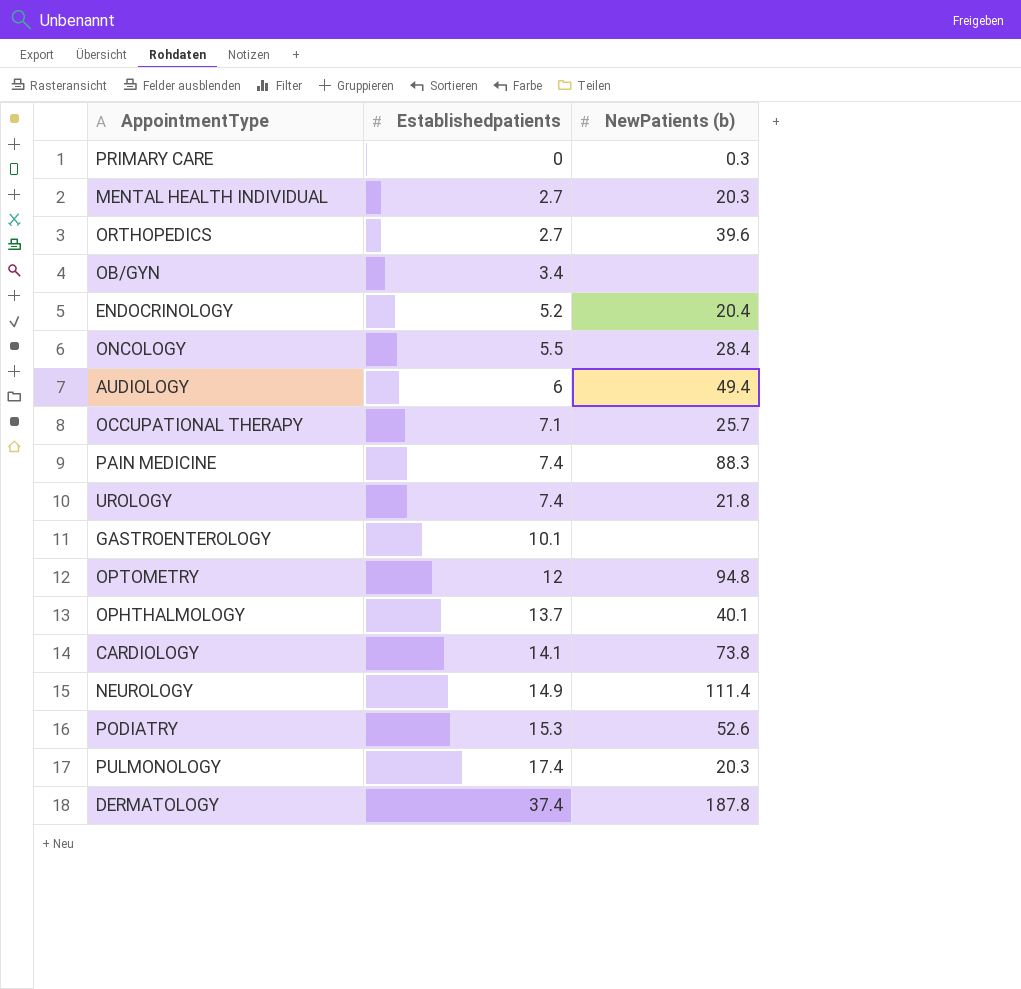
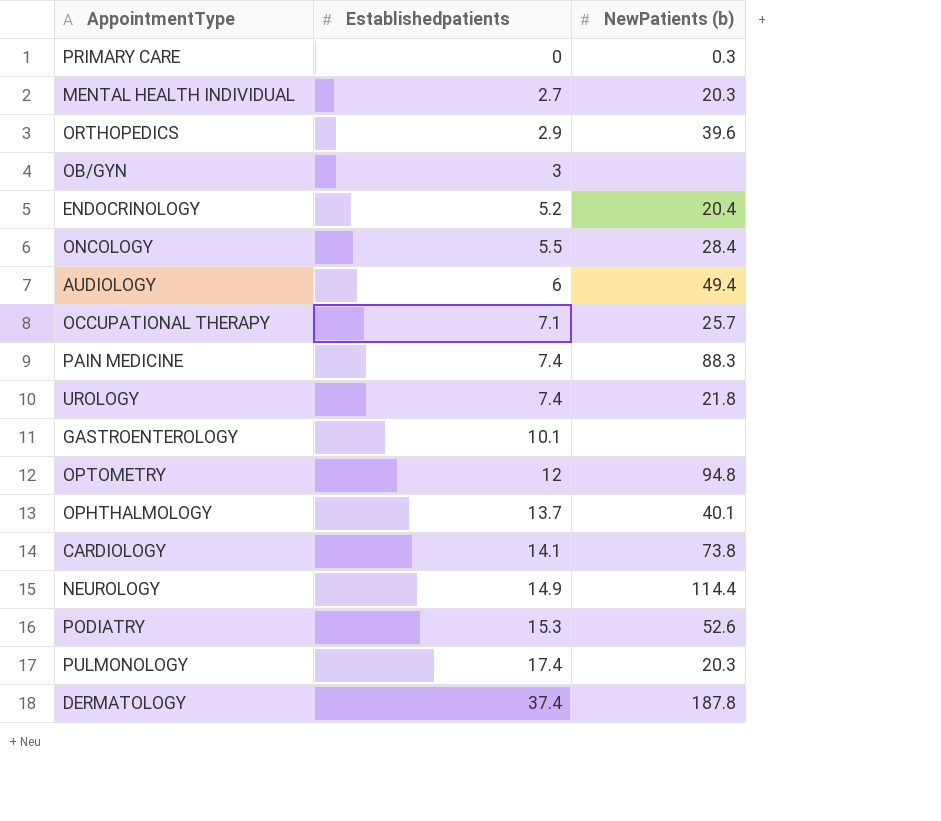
ORTHOPEDICS | Establishedpatients: 2.7 -> 2.9
OB/GYN | Establishedpatients: 3.4 -> 3
NEUROLOGY | NewPatients (b): 111.4 -> 114.4

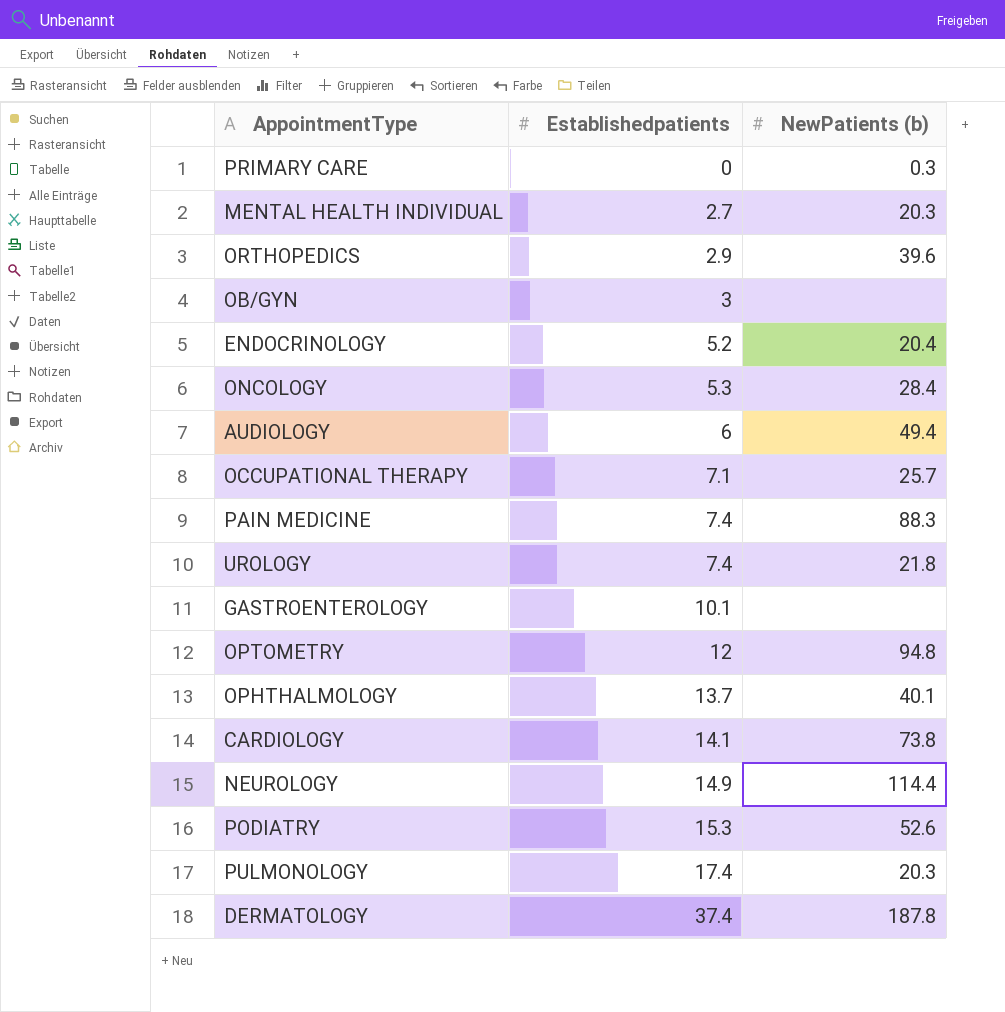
ONCOLOGY | Establishedpatients: 5.5 -> 5.3

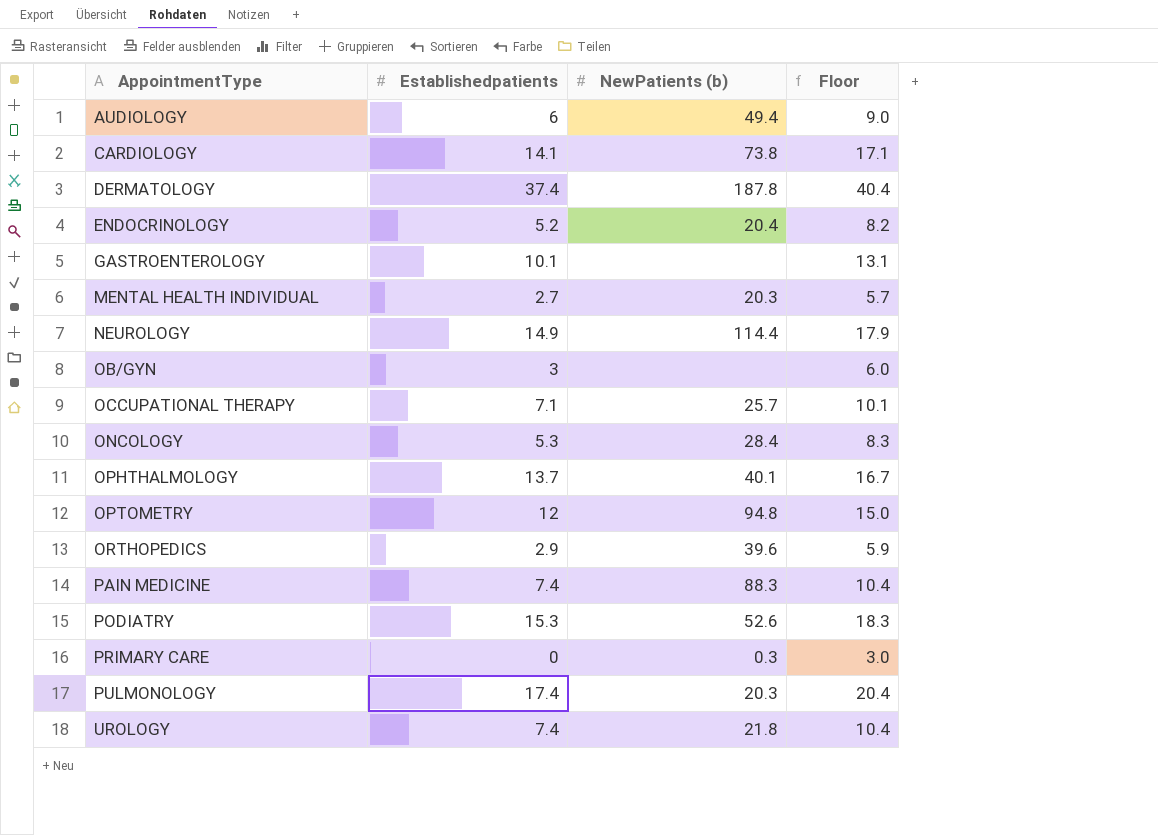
row order: Establishedpatients ascending -> AppointmentType ascending
column Floor | formula: none -> [Establishedpatients] + 3

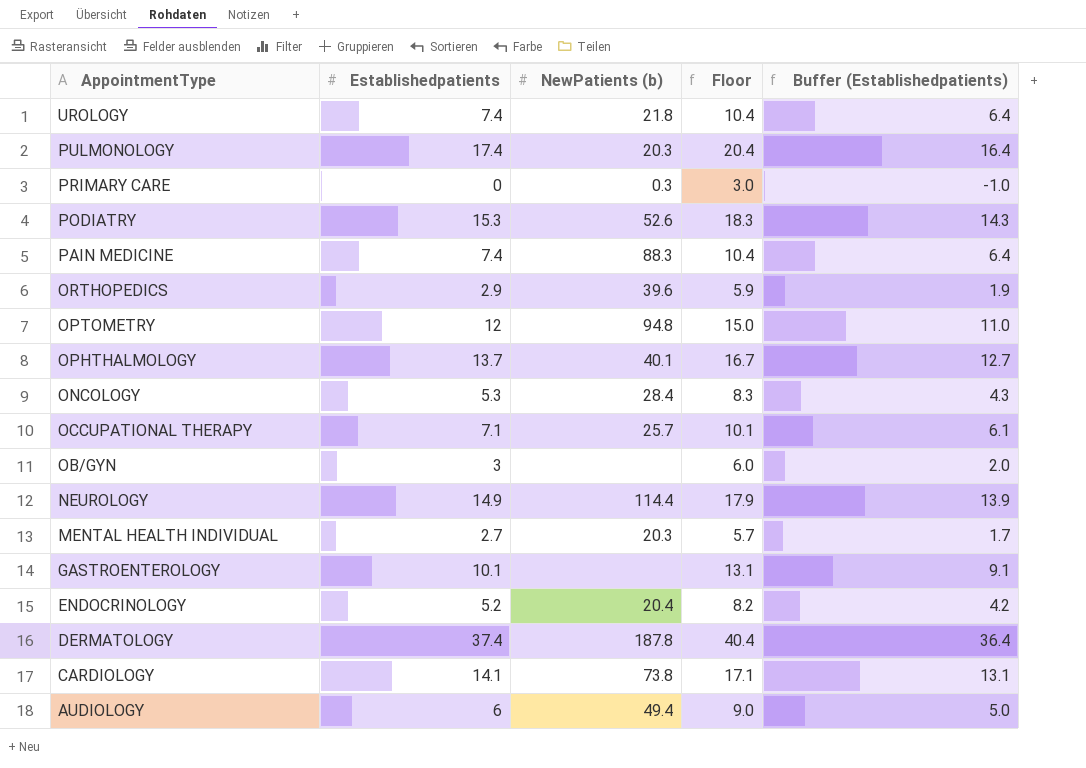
row order: AppointmentType ascending -> AppointmentType descending
column Buffer (Establishedpatients) | formula: none -> [Establishedpatients] - 1

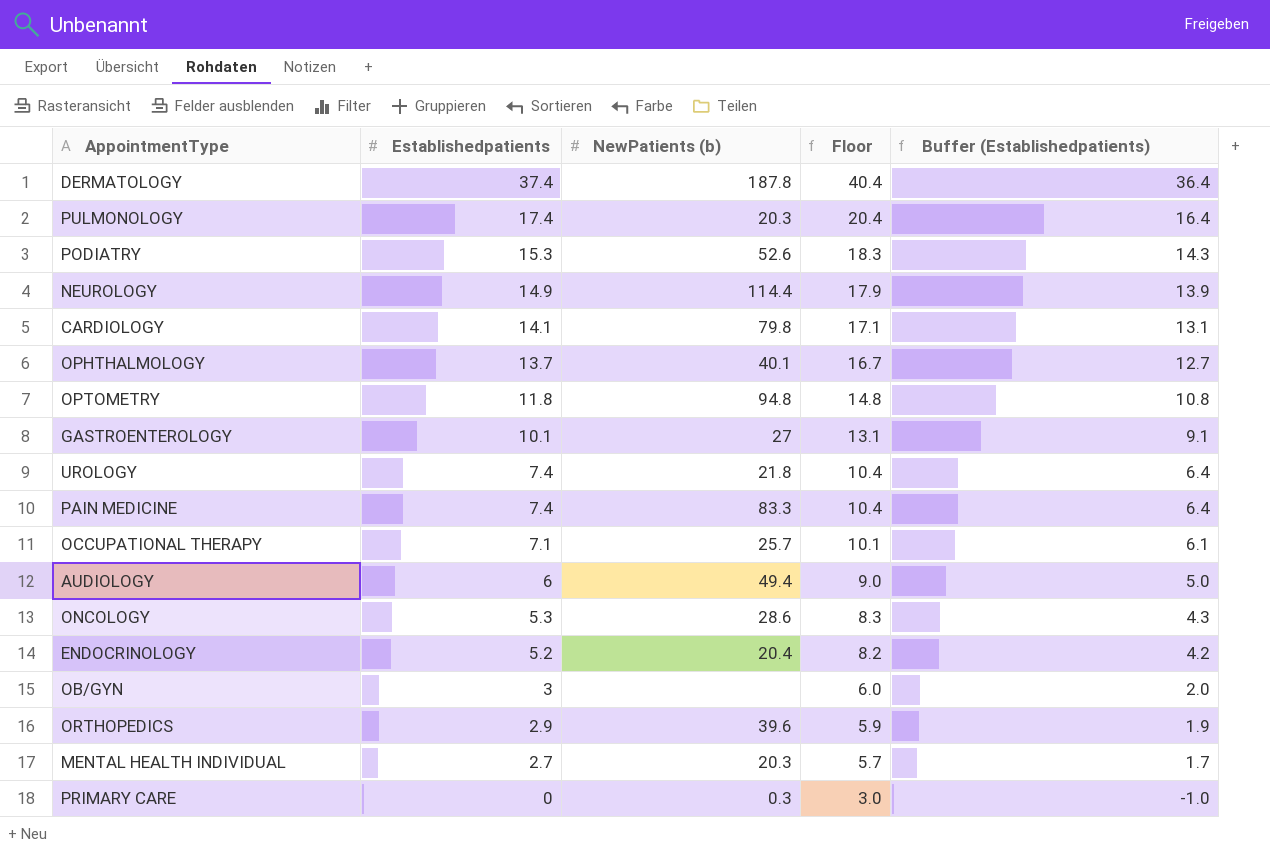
row order: AppointmentType descending -> Establishedpatients descending
CARDIOLOGY | NewPatients (b): 73.8 -> 79.8
OPTOMETRY | Establishedpatients: 12 -> 11.8
OPTOMETRY | Floor: 15.0 -> 14.8
OPTOMETRY | Buffer (Establishedpatients): 11.0 -> 10.8
GASTROENTEROLOGY | NewPatients (b): none -> 27
PAIN MEDICINE | NewPatients (b): 88.3 -> 83.3
ONCOLOGY | NewPatients (b): 28.4 -> 28.6

